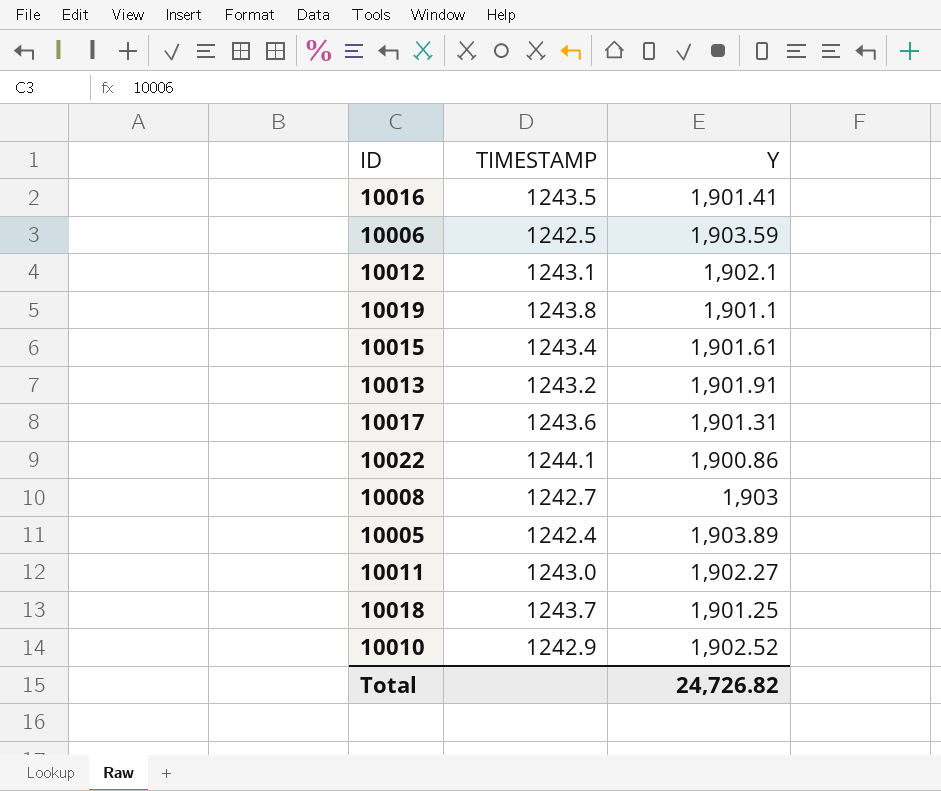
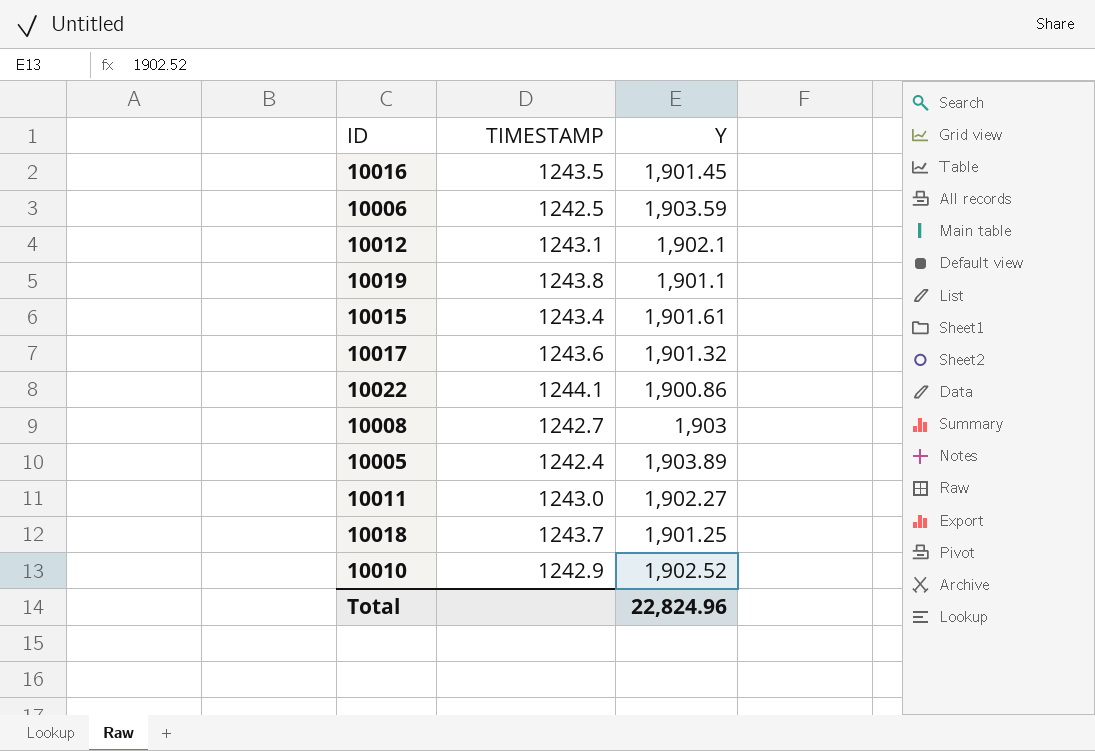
row 10013: 1243.2 | 1,901.91 -> none
10016 | Y: 1,901.41 -> 1,901.45
10017 | Y: 1,901.31 -> 1,901.32
Total | Y: 24,726.82 -> 22,824.96

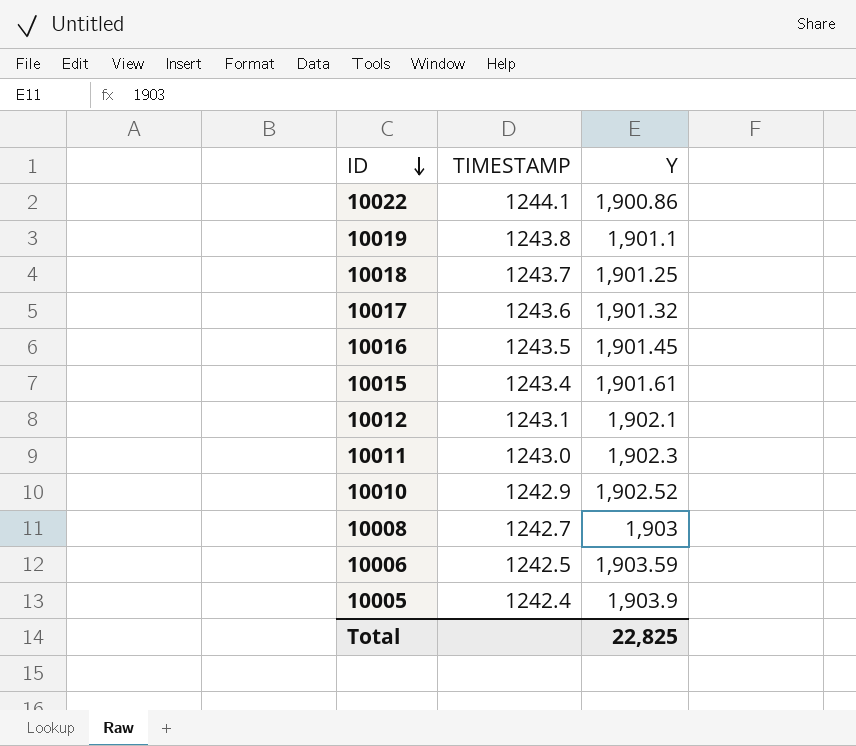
row order: none -> ID descending
10011 | Y: 1,902.27 -> 1,902.3
10005 | Y: 1,903.89 -> 1,903.9
Total | Y: 22,824.96 -> 22,825

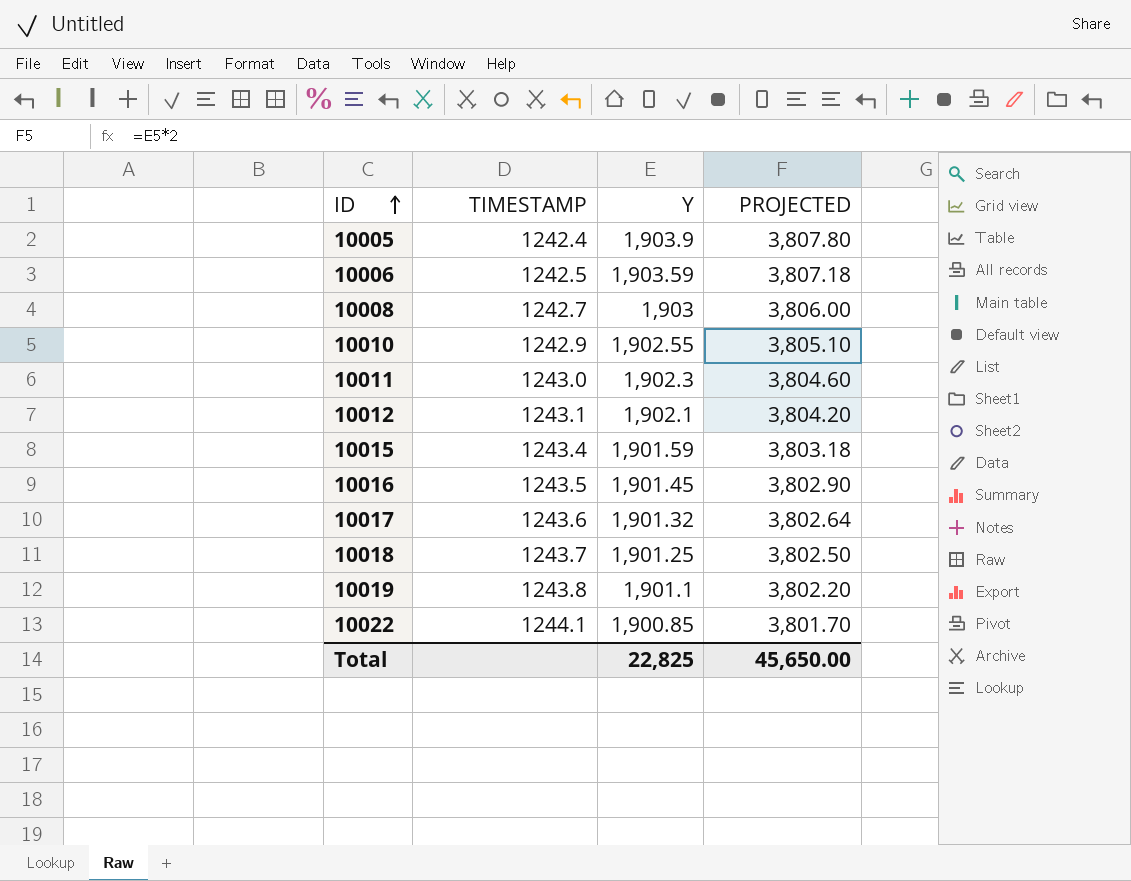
row order: ID descending -> ID ascending
column PROJECTED | formula: none -> [Y] * 2
10010 | Y: 1,902.52 -> 1,902.55
10015 | Y: 1,901.61 -> 1,901.59
10022 | Y: 1,900.86 -> 1,900.85

